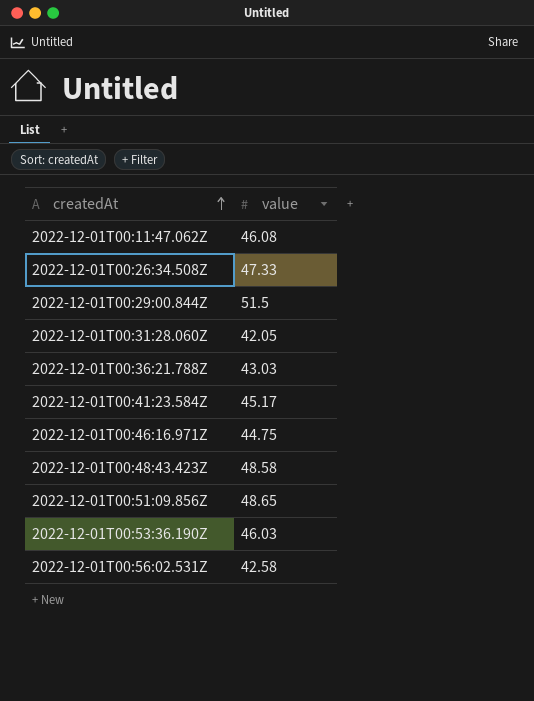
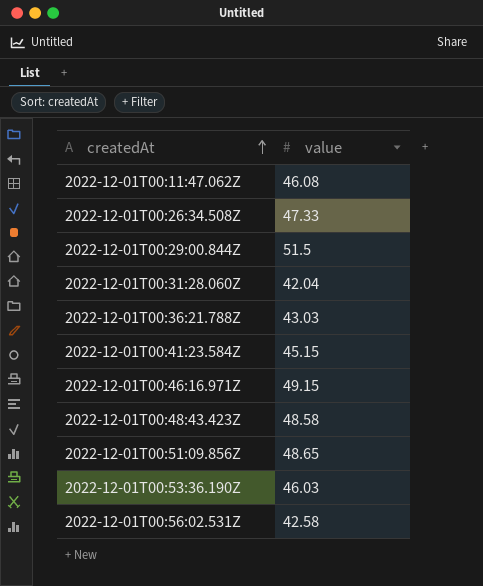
2022-12-01T00:31:28.060Z | value: 42.05 -> 42.04
2022-12-01T00:41:23.584Z | value: 45.17 -> 45.15
2022-12-01T00:46:16.971Z | value: 44.75 -> 49.15

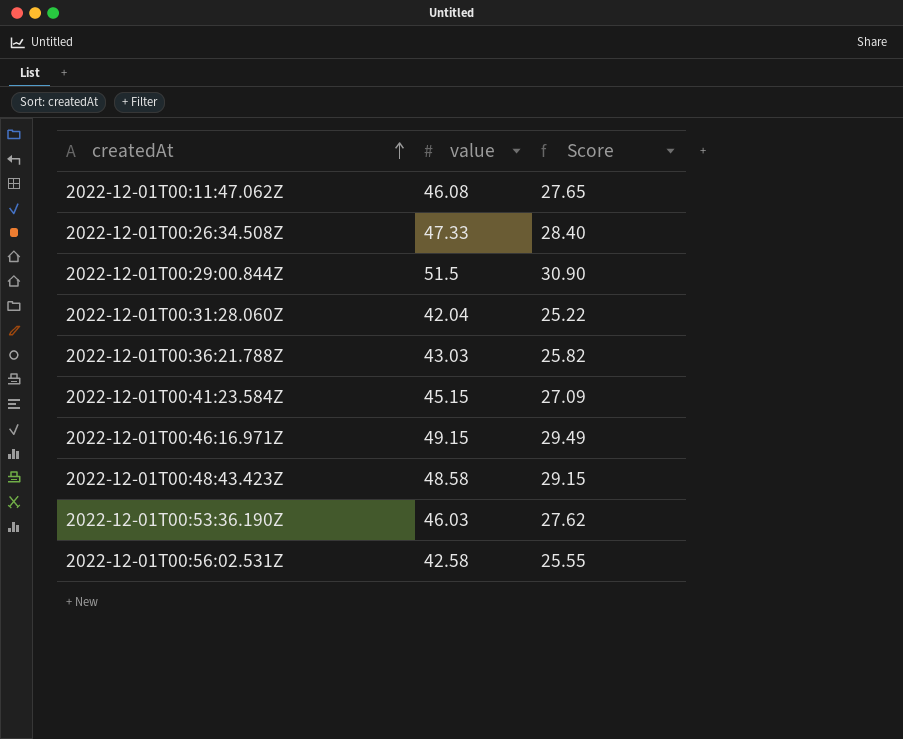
column Score | formula: none -> [value] * 0.6
row 2022-12-01T00:51:09.856Z: 48.65 -> none

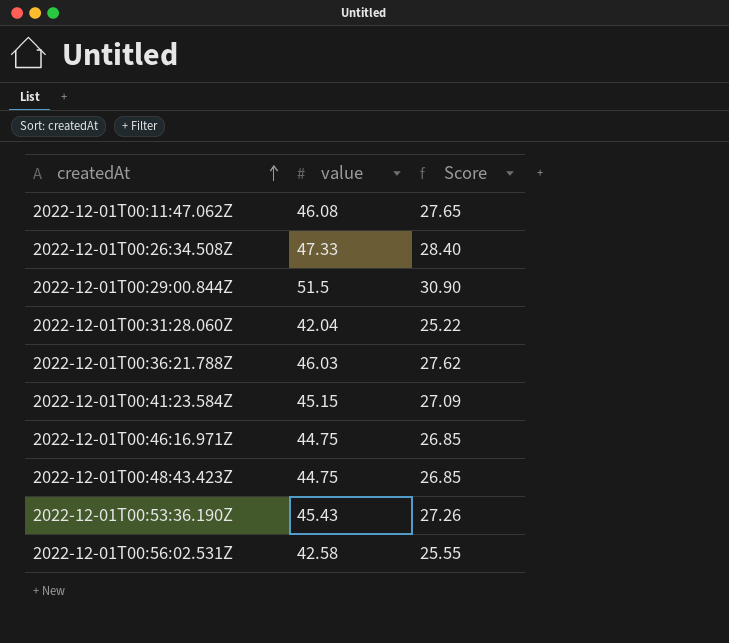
2022-12-01T00:36:21.788Z | value: 43.03 -> 46.03
2022-12-01T00:36:21.788Z | Score: 25.82 -> 27.62
2022-12-01T00:46:16.971Z | value: 49.15 -> 44.75
2022-12-01T00:46:16.971Z | Score: 29.49 -> 26.85
2022-12-01T00:48:43.423Z | value: 48.58 -> 44.75
2022-12-01T00:48:43.423Z | Score: 29.15 -> 26.85
2022-12-01T00:53:36.190Z | value: 46.03 -> 45.43
2022-12-01T00:53:36.190Z | Score: 27.62 -> 27.26

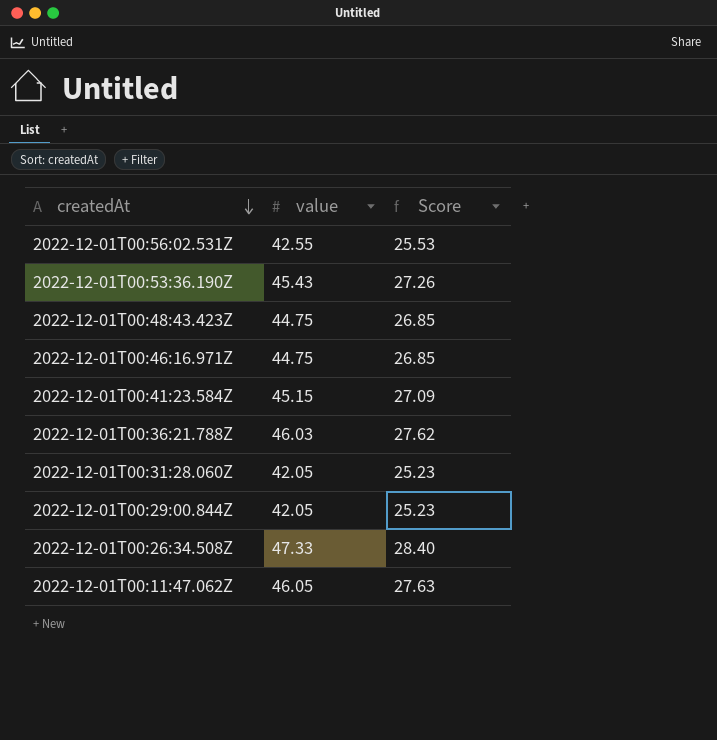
row order: createdAt ascending -> createdAt descending
2022-12-01T00:56:02.531Z | value: 42.58 -> 42.55
2022-12-01T00:56:02.531Z | Score: 25.55 -> 25.53
2022-12-01T00:31:28.060Z | value: 42.04 -> 42.05
2022-12-01T00:31:28.060Z | Score: 25.22 -> 25.23
2022-12-01T00:29:00.844Z | value: 51.5 -> 42.05
2022-12-01T00:29:00.844Z | Score: 30.90 -> 25.23
2022-12-01T00:11:47.062Z | value: 46.08 -> 46.05
2022-12-01T00:11:47.062Z | Score: 27.65 -> 27.63

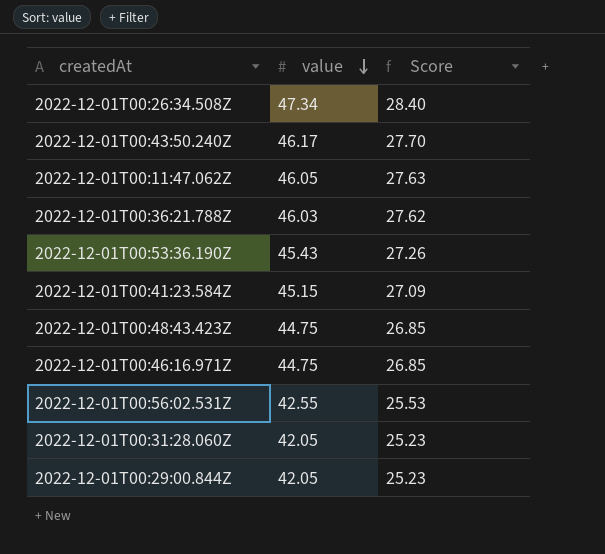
row order: createdAt descending -> value descending
2022-12-01T00:26:34.508Z | value: 47.33 -> 47.34
row 2022-12-01T00:43:50.240Z: none -> 46.17 | 27.70

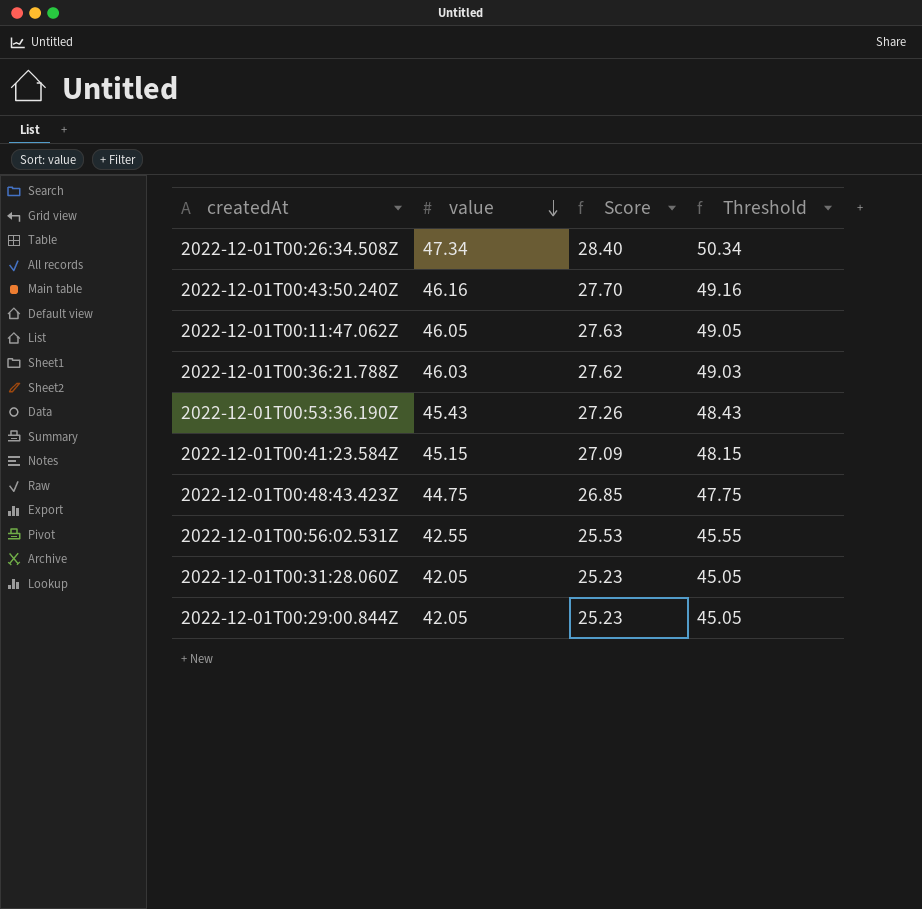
column Threshold | formula: none -> [value] + 3
row 2022-12-01T00:46:16.971Z: 44.75 | 26.85 -> none
2022-12-01T00:43:50.240Z | value: 46.17 -> 46.16

